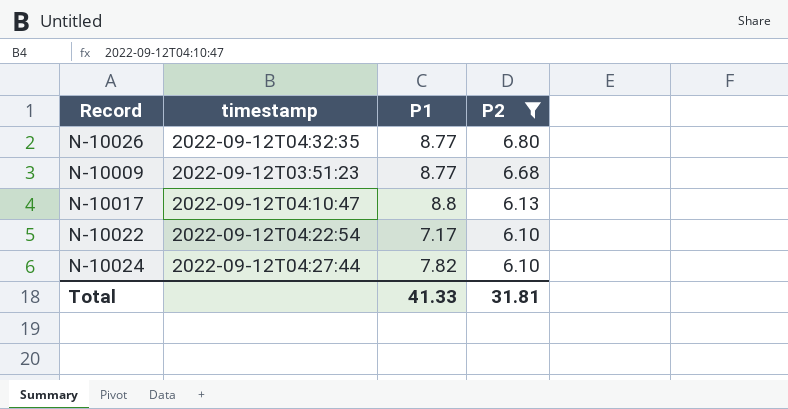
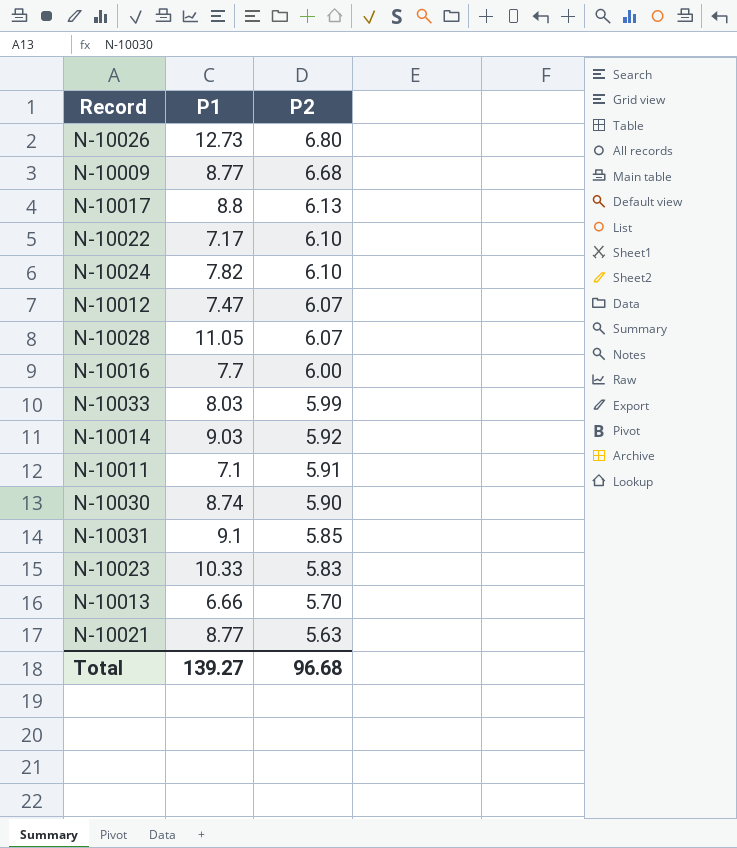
filter: P2 >= 6.10 -> none
column timestamp | position: 2 -> none
N-10026 | P1: 8.77 -> 12.73
Total | P1: 41.33 -> 139.27
Total | P2: 31.81 -> 96.68

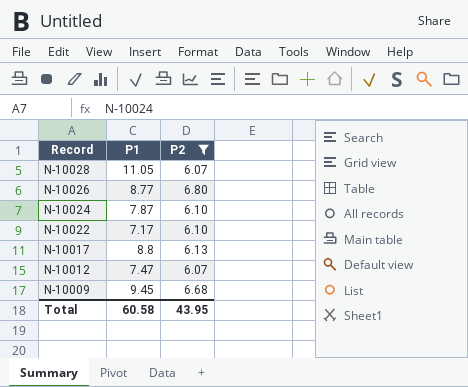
filter: none -> P2 >= 6.07
row order: P2 descending -> Record descending
N-10026 | P1: 12.73 -> 8.77
N-10024 | P1: 7.82 -> 7.87
N-10009 | P1: 8.77 -> 9.45
Total | P1: 139.27 -> 60.58
Total | P2: 96.68 -> 43.95

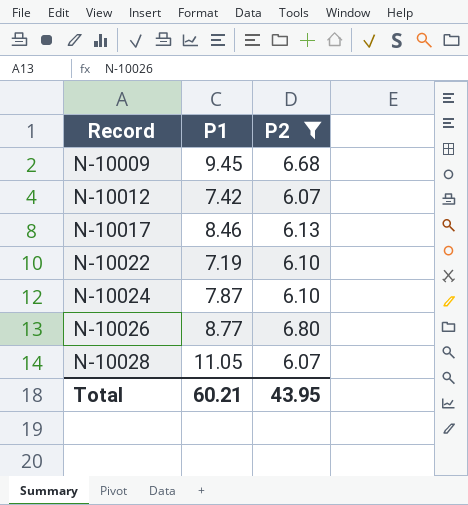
row order: Record descending -> Record ascending
N-10012 | P1: 7.47 -> 7.42
N-10017 | P1: 8.8 -> 8.46
N-10022 | P1: 7.17 -> 7.19
Total | P1: 60.58 -> 60.21

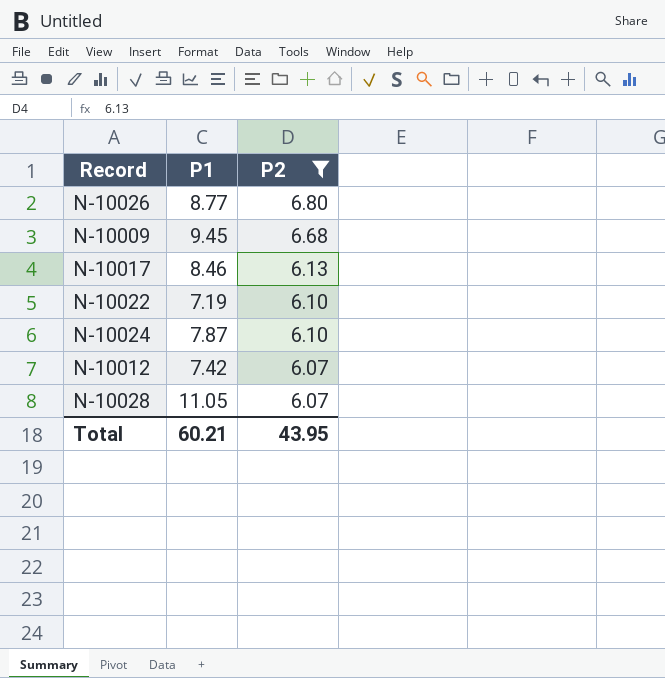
row order: Record ascending -> P2 descending

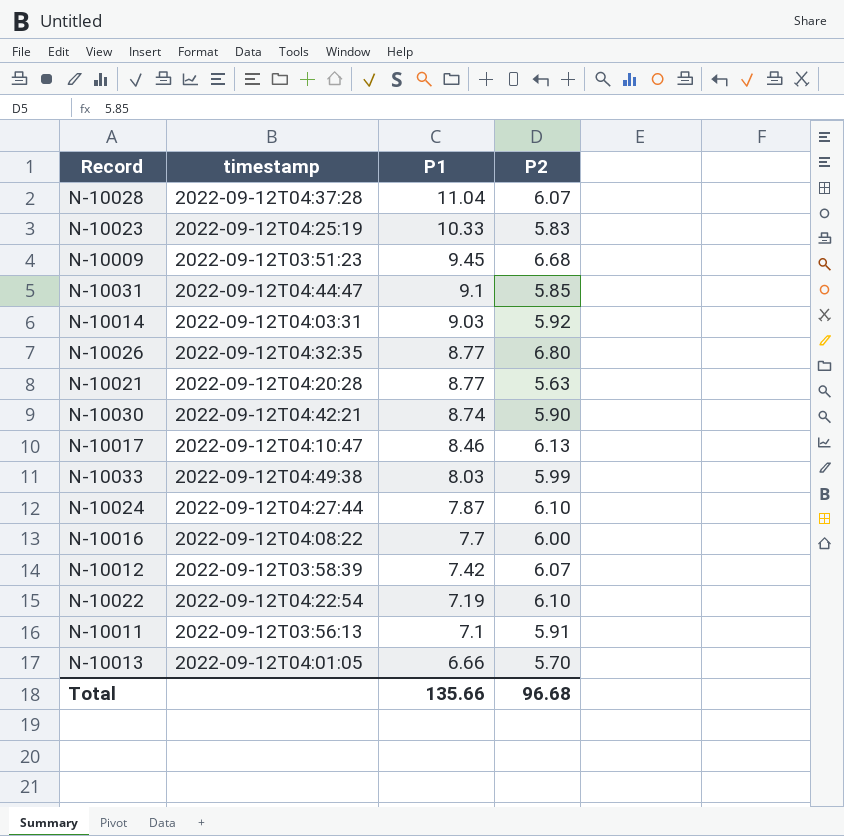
filter: P2 >= 6.07 -> none
row order: P2 descending -> P1 descending
column timestamp | position: none -> 2
N-10028 | P1: 11.05 -> 11.04
Total | P1: 60.21 -> 135.66
Total | P2: 43.95 -> 96.68

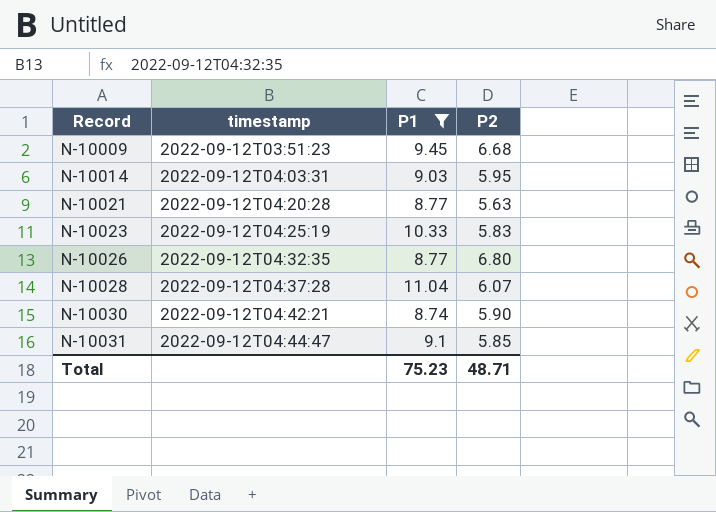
filter: none -> P1 >= 8.74
row order: P1 descending -> Record ascending
N-10014 | P2: 5.92 -> 5.95
Total | P1: 135.66 -> 75.23
Total | P2: 96.68 -> 48.71

